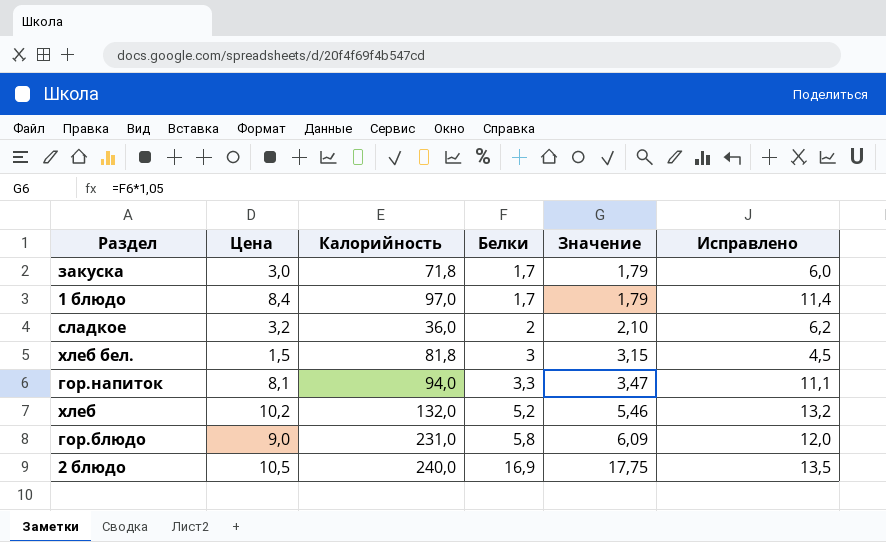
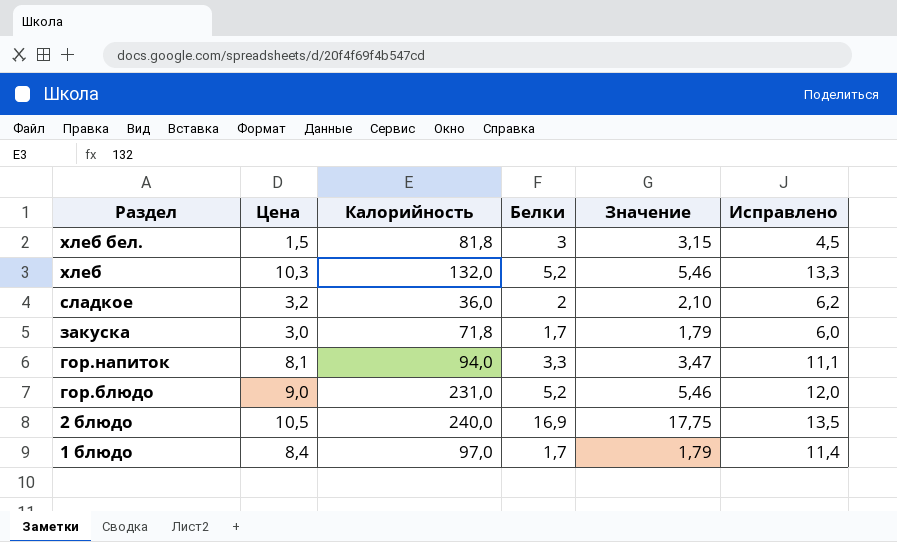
row order: Белки ascending -> Раздел descending
хлеб | Цена: 10,2 -> 10,3
хлеб | Исправлено: 13,2 -> 13,3
гор.блюдо | Белки: 5,8 -> 5,2
гор.блюдо | Значение: 6,09 -> 5,46

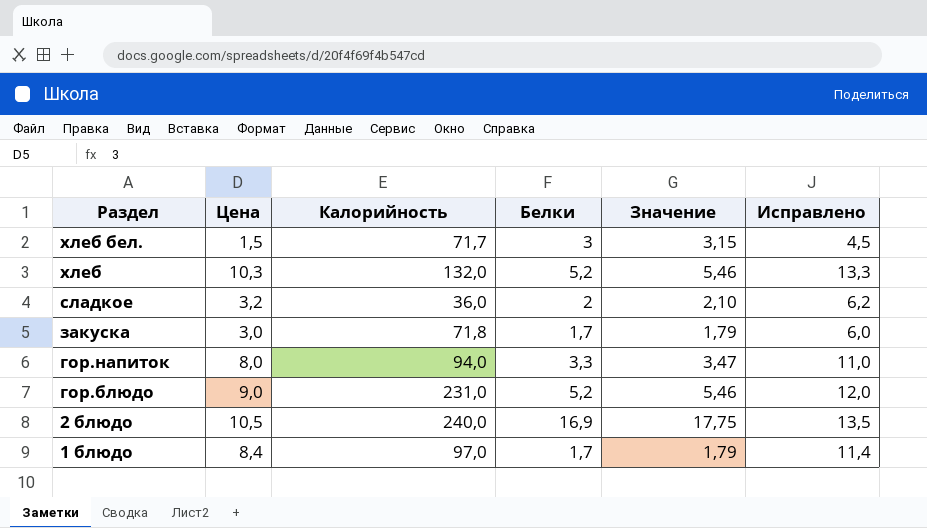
хлеб бел. | Калорийность: 81,8 -> 71,7
гор.напиток | Цена: 8,1 -> 8,0
гор.напиток | Исправлено: 11,1 -> 11,0

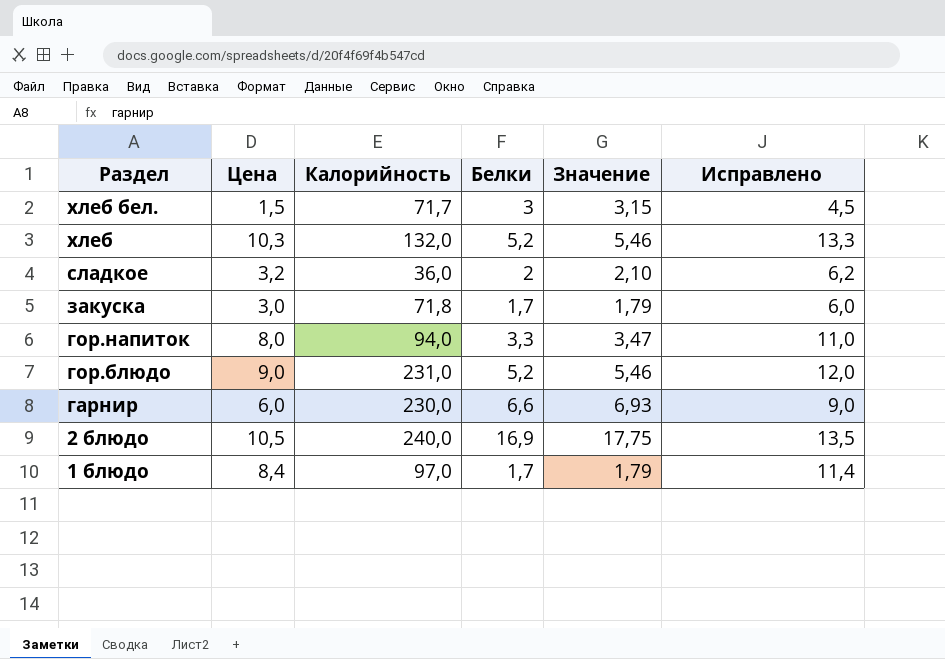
row гарнир: none -> 6,0 | 230,0 | 6,6 | 6,93 | 9,0

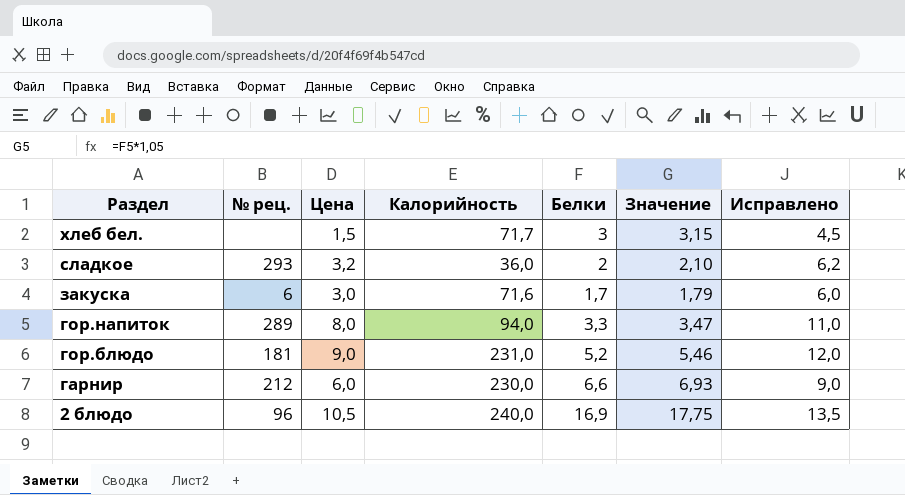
column № рец. | position: none -> 2
row хлеб: 10,3 | 132,0 | 5,2 | 5,46 | 13,3 -> none
row 1 блюдо: 8,4 | 97,0 | 1,7 | 1,79 | 11,4 -> none
закуска | Калорийность: 71,8 -> 71,6

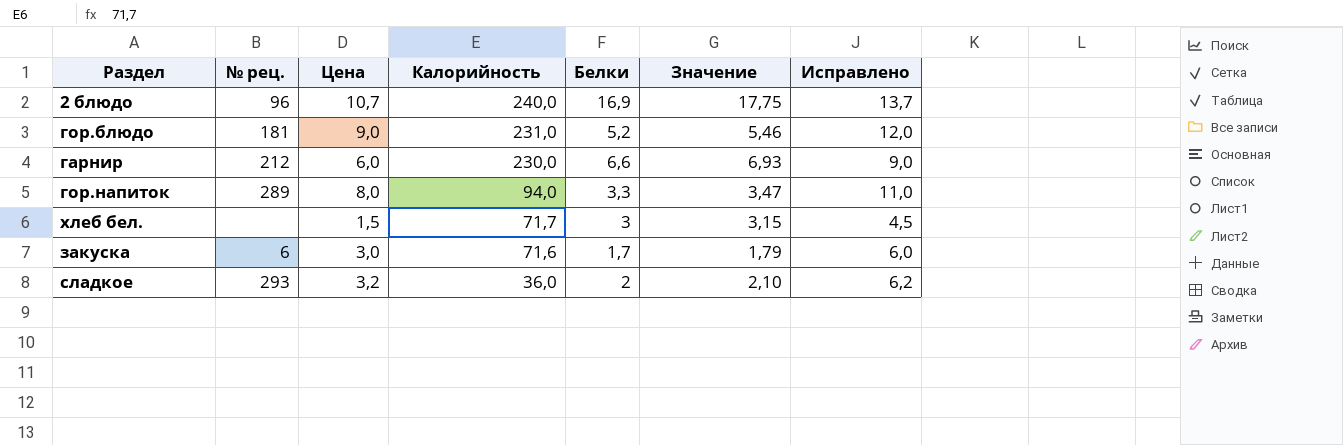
row order: Раздел descending -> Калорийность descending
2 блюдо | Цена: 10,5 -> 10,7
2 блюдо | Исправлено: 13,5 -> 13,7

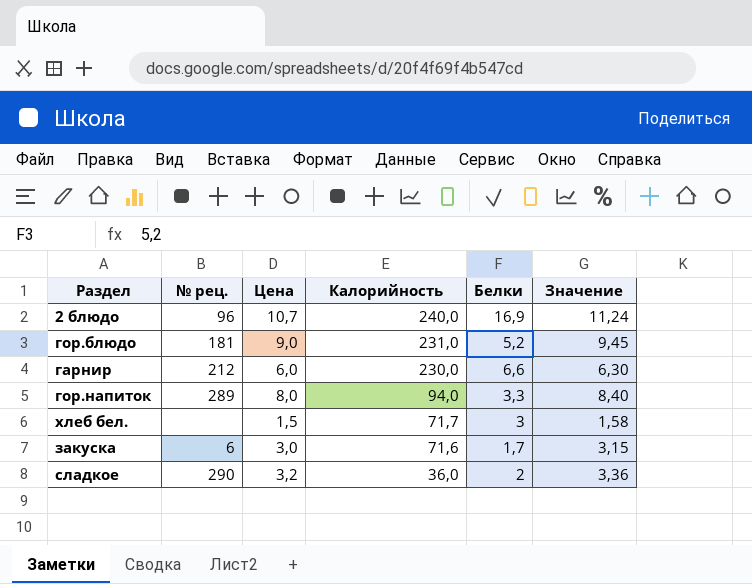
column Исправлено | formula: [Цена] + 3 -> none
column Значение | formula: [Белки] * 1,05 -> [Цена] * 1,05
сладкое | № рец.: 293 -> 290

